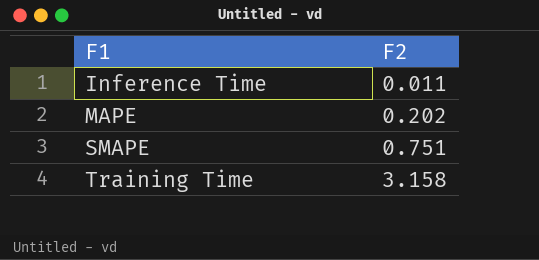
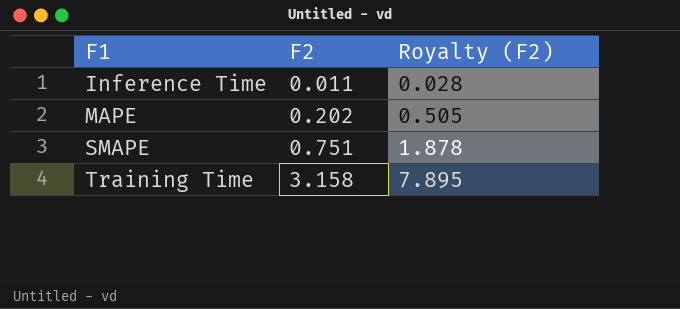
column Royalty (F2) | formula: none -> [F2] * 2.5

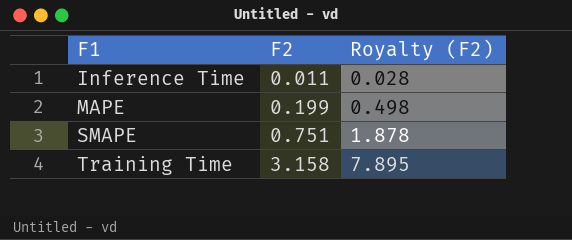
MAPE | F2: 0.202 -> 0.199
MAPE | Royalty (F2): 0.505 -> 0.498

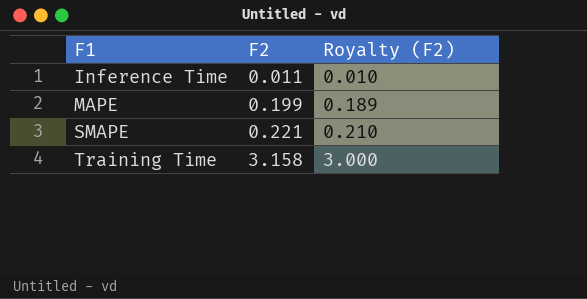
column Royalty (F2) | formula: [F2] * 2.5 -> [F2] * 0.95
SMAPE | F2: 0.751 -> 0.221

